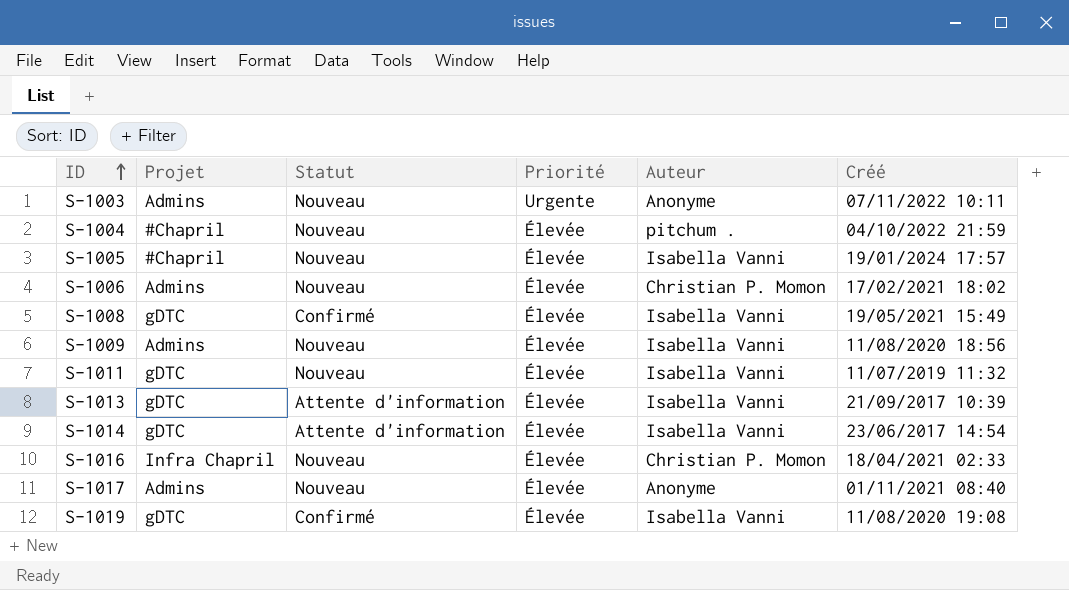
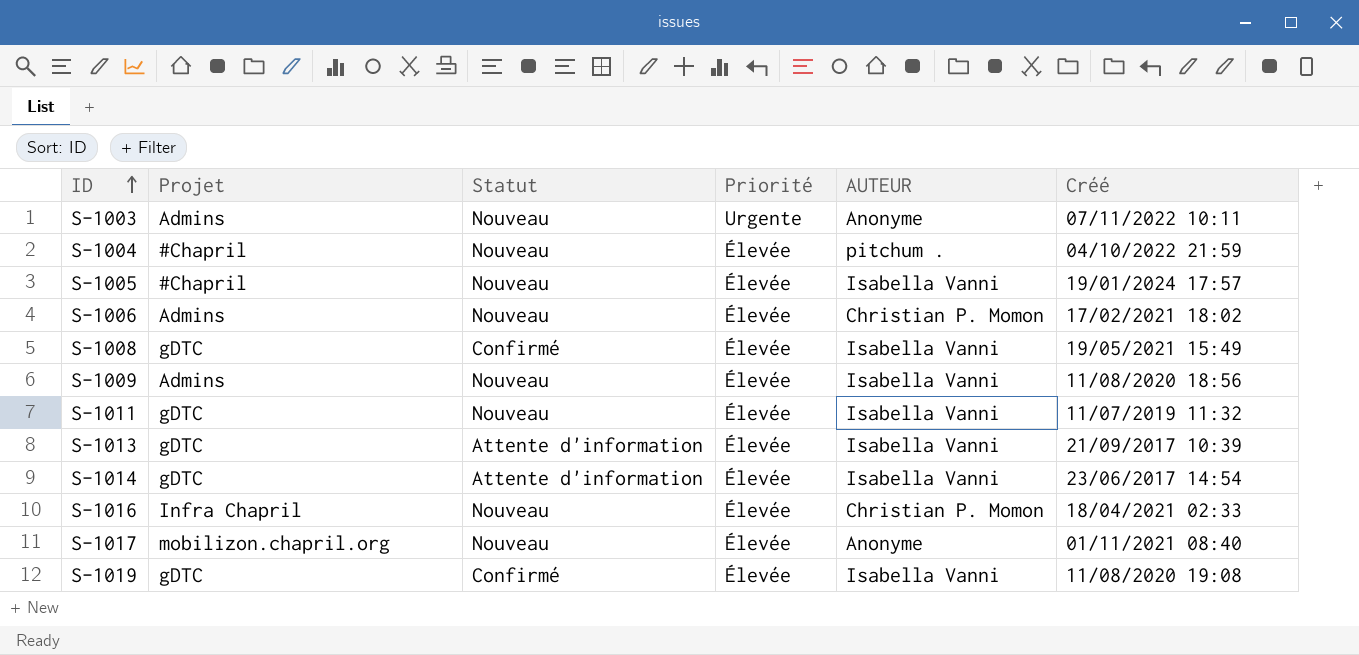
column name: Auteur -> AUTEUR
S-1017 | Projet: Admins -> mobilizon.chapril.org

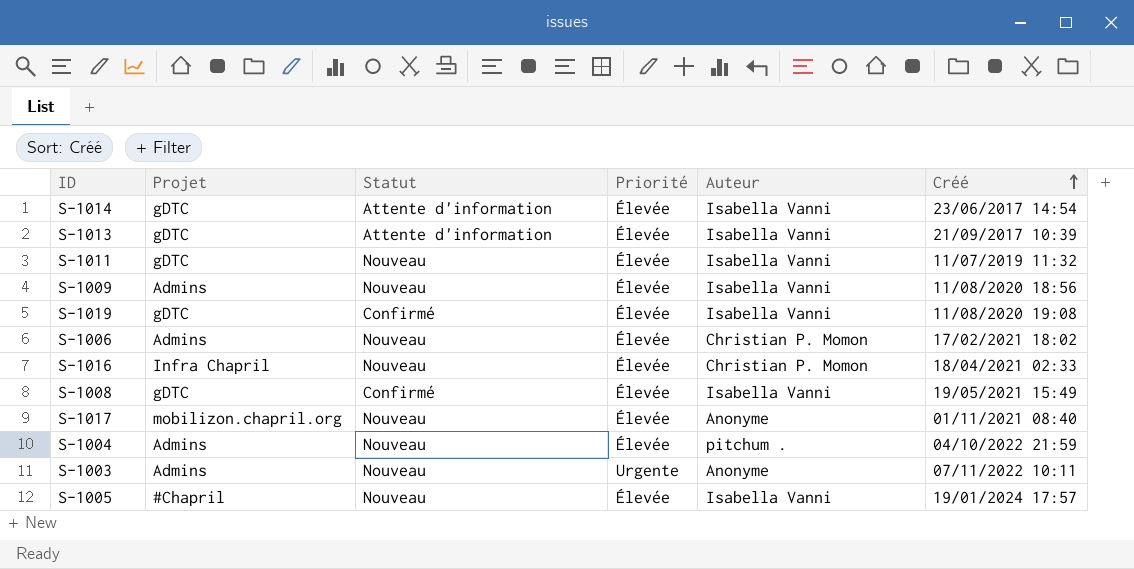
row order: ID ascending -> Créé ascending
column name: AUTEUR -> Auteur
S-1004 | Projet: #Chapril -> Admins

